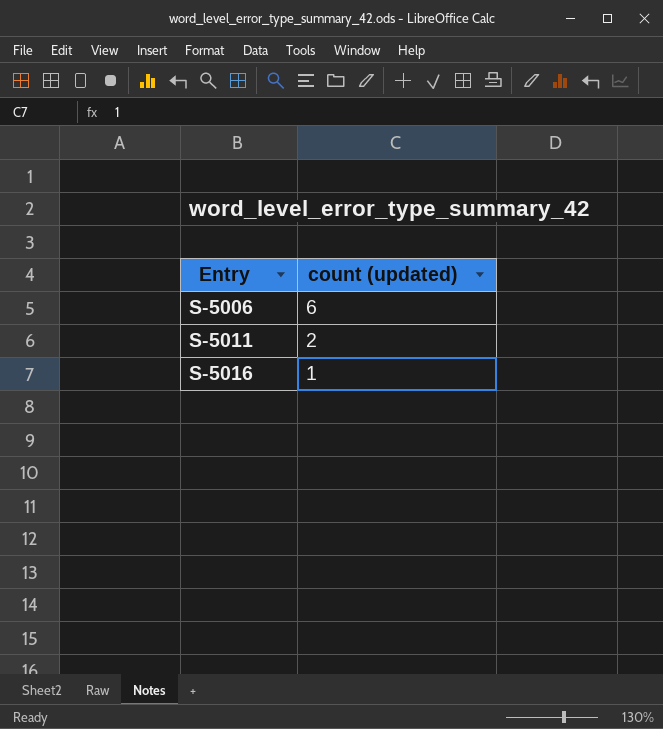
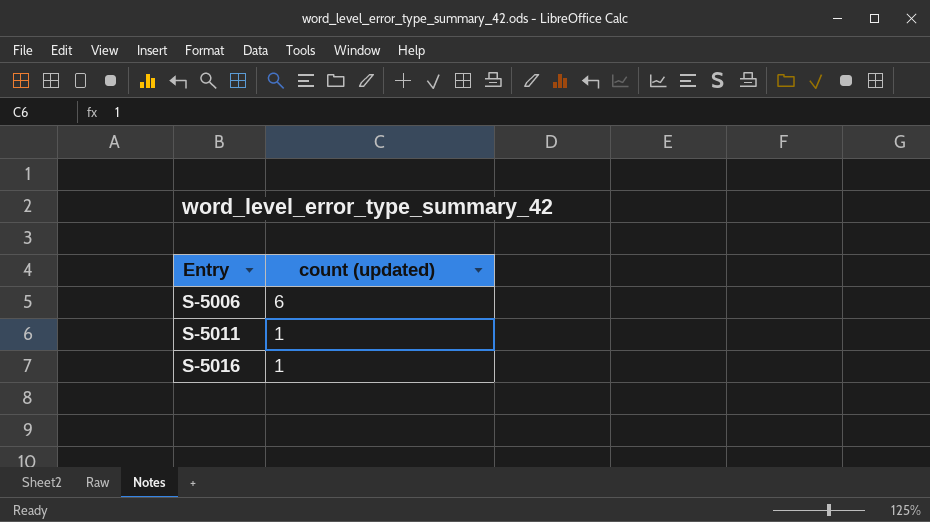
S-5011 | count (updated): 2 -> 1

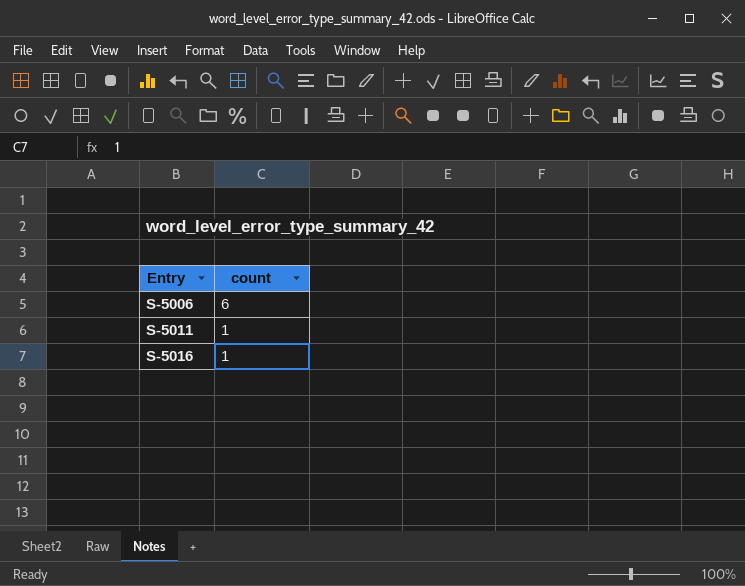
column name: count (updated) -> count

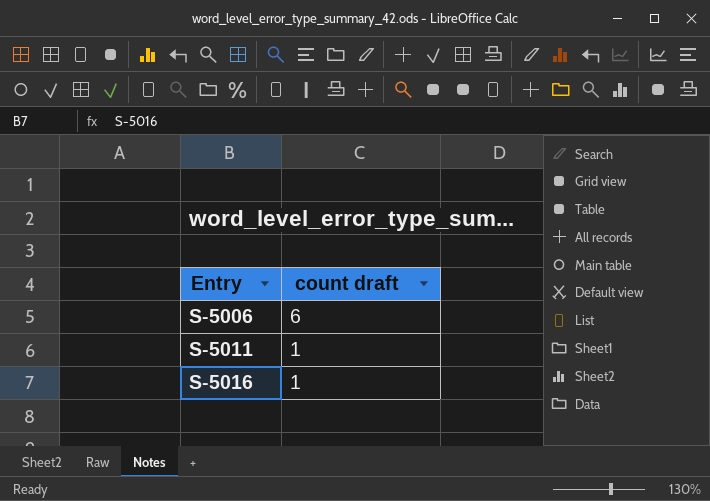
column name: count -> count draft

